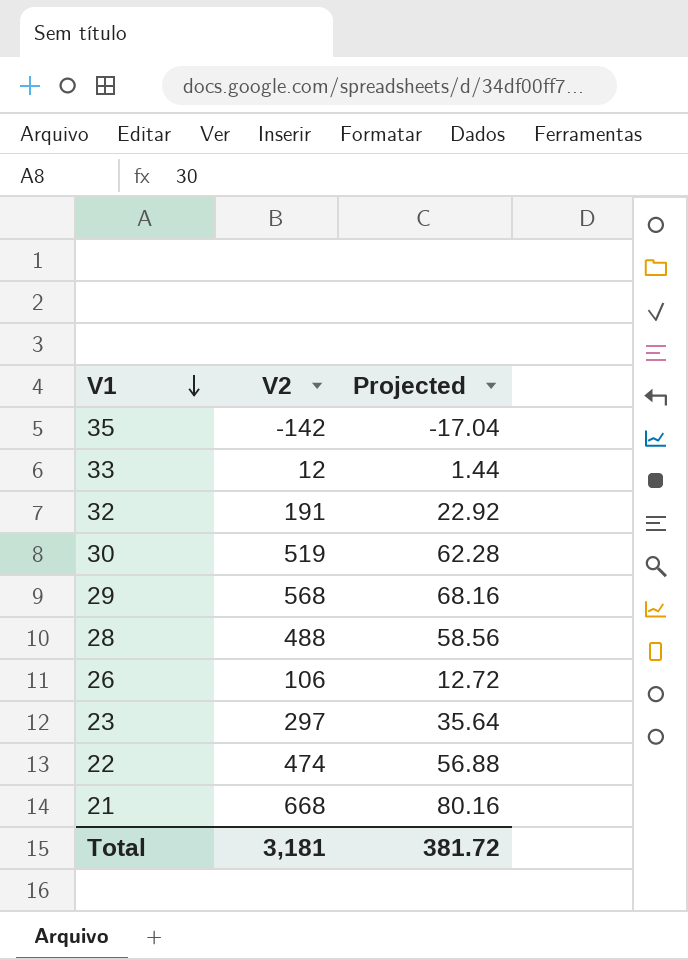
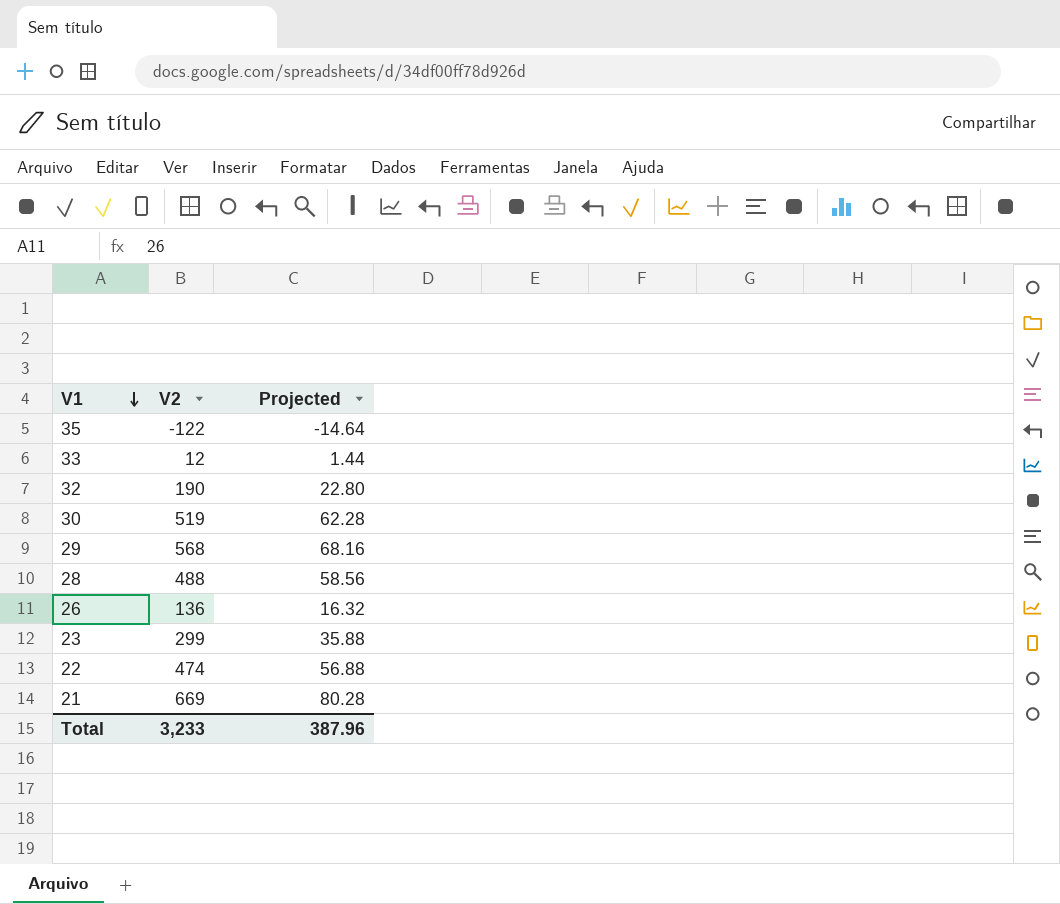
35 | V2: -142 -> -122
35 | Projected: -17.04 -> -14.64
32 | V2: 191 -> 190
32 | Projected: 22.92 -> 22.80
26 | V2: 106 -> 136
26 | Projected: 12.72 -> 16.32
23 | V2: 297 -> 299
23 | Projected: 35.64 -> 35.88
21 | V2: 668 -> 669
21 | Projected: 80.16 -> 80.28
Total | V2: 3,181 -> 3,233
Total | Projected: 381.72 -> 387.96

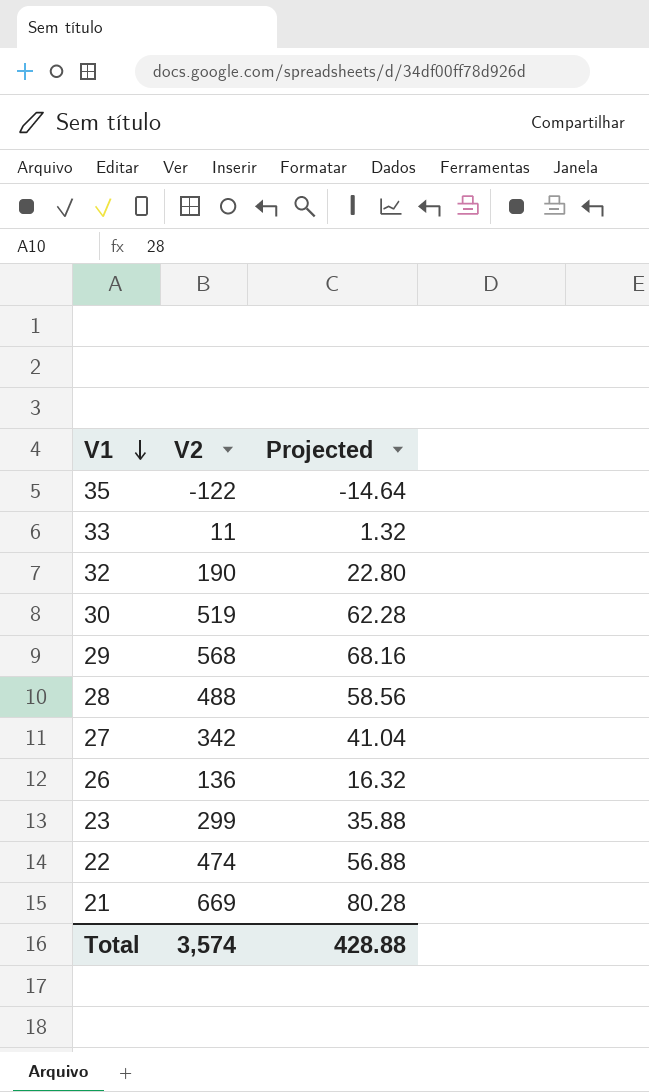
33 | V2: 12 -> 11
33 | Projected: 1.44 -> 1.32
row 27: none -> 342 | 41.04
Total | V2: 3,233 -> 3,574
Total | Projected: 387.96 -> 428.88

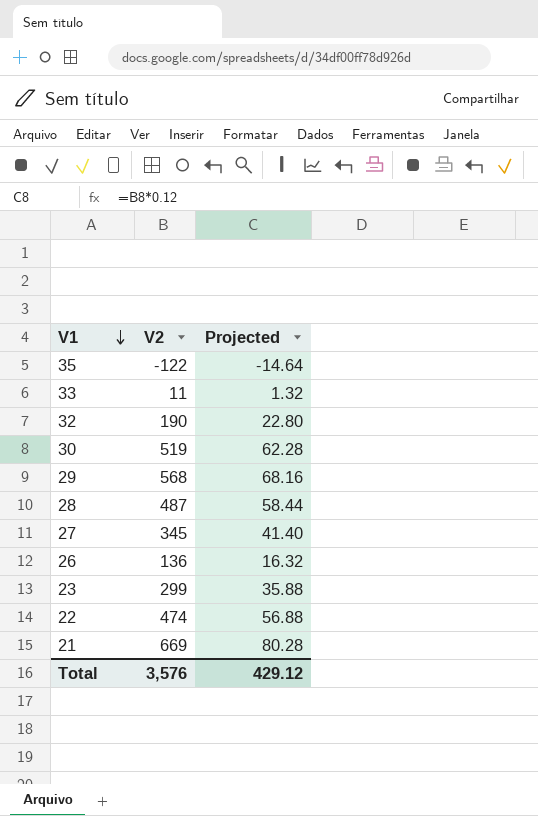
28 | V2: 488 -> 487
28 | Projected: 58.56 -> 58.44
27 | V2: 342 -> 345
27 | Projected: 41.04 -> 41.40
Total | V2: 3,574 -> 3,576
Total | Projected: 428.88 -> 429.12

